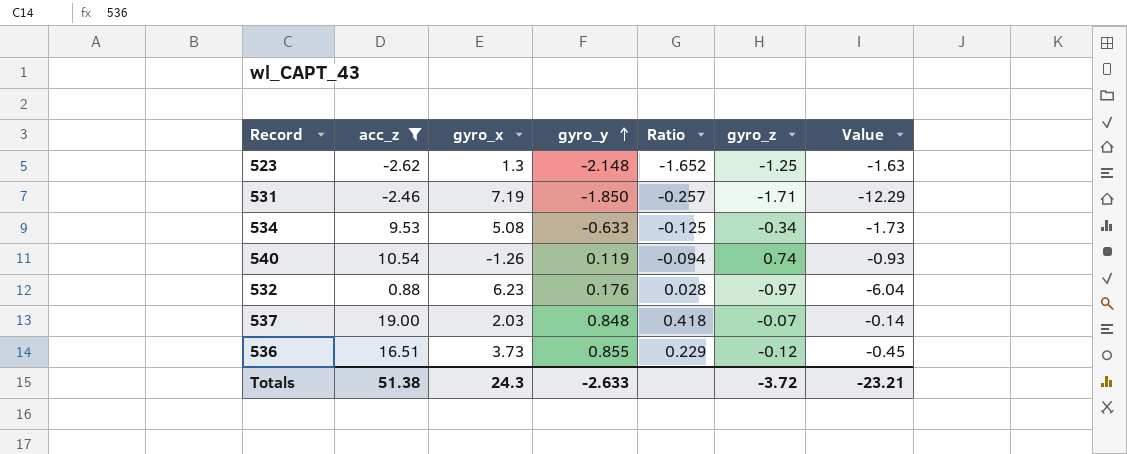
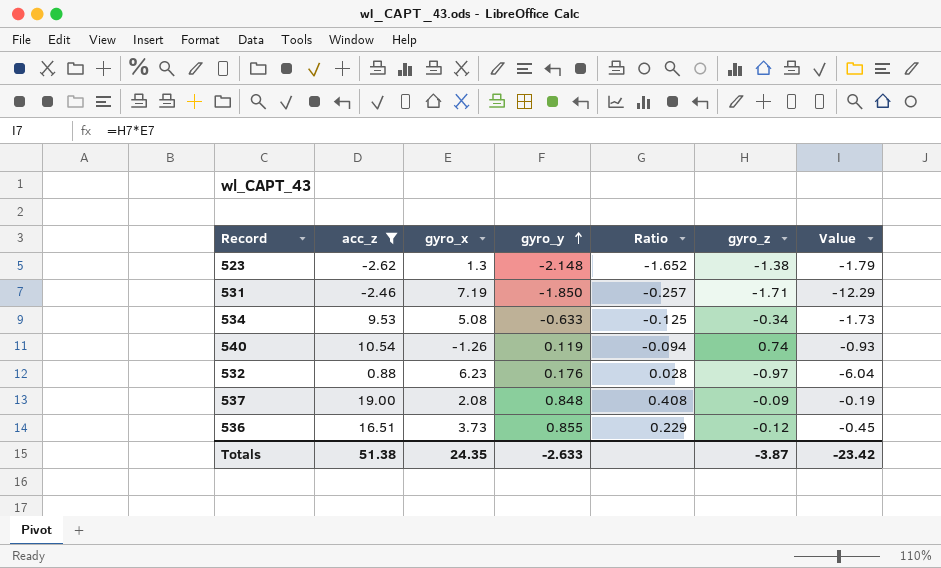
523 | gyro_z: -1.25 -> -1.38
523 | Value: -1.63 -> -1.79
537 | gyro_x: 2.03 -> 2.08
537 | Ratio: 0.418 -> 0.408
537 | gyro_z: -0.07 -> -0.09
537 | Value: -0.14 -> -0.19
Totals | gyro_x: 24.3 -> 24.35
Totals | gyro_z: -3.72 -> -3.87
Totals | Value: -23.21 -> -23.42

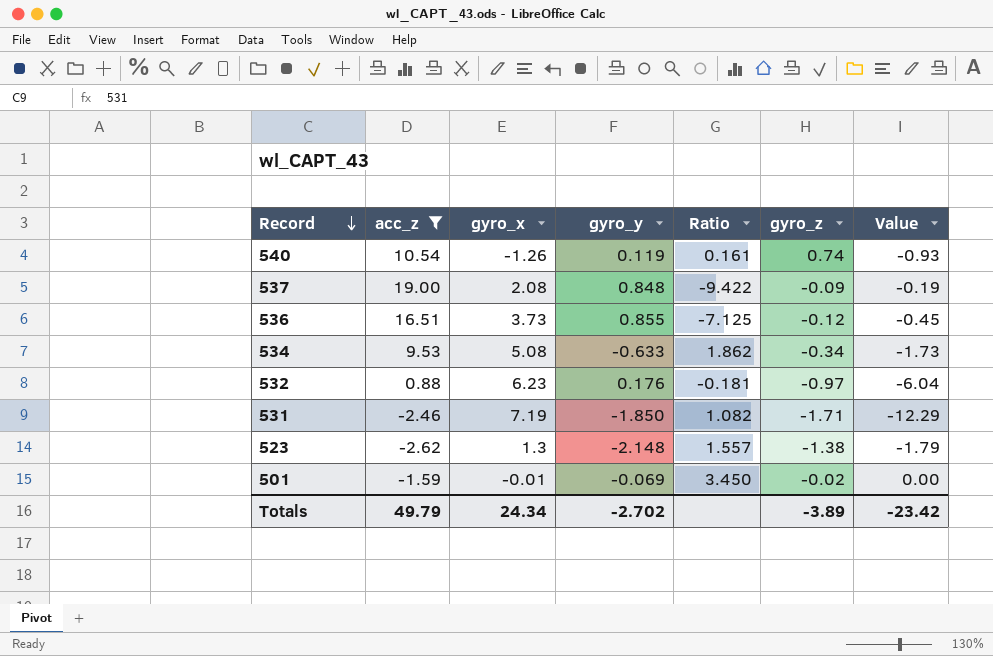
row order: gyro_y ascending -> Record descending
column Ratio | formula: [gyro_y] / [gyro_x] -> [gyro_y] / [gyro_z]
row 501: none -> -1.59 | -0.01 | -0.069 | 3.450 | -0.02 | 0.00
Totals | acc_z: 51.38 -> 49.79
Totals | gyro_x: 24.35 -> 24.34
Totals | gyro_y: -2.633 -> -2.702
Totals | gyro_z: -3.87 -> -3.89

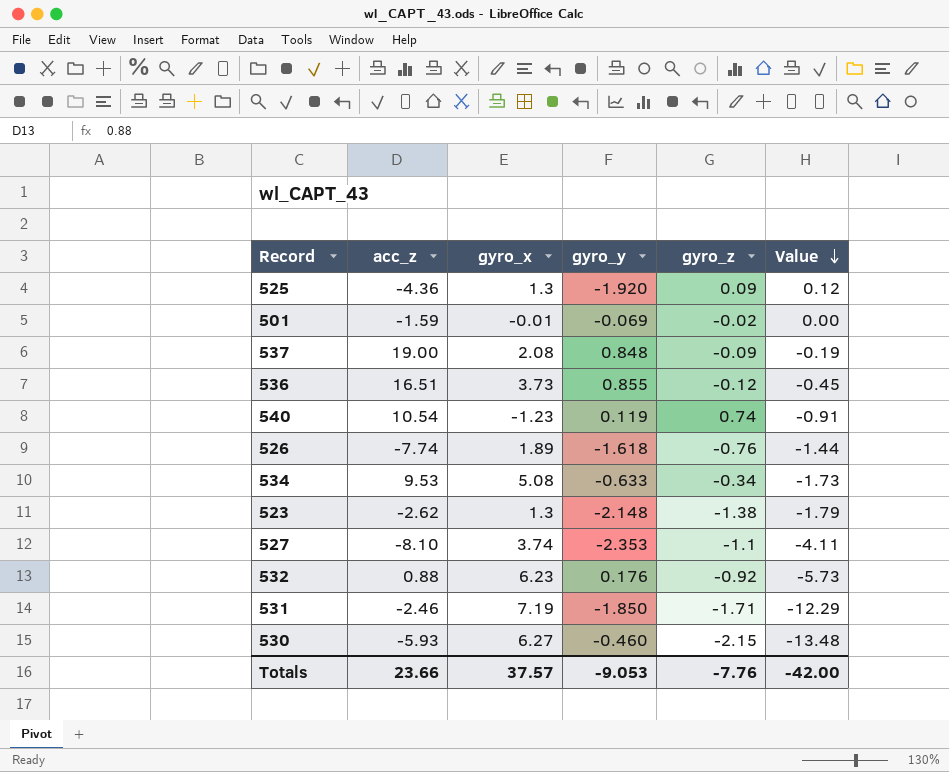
filter: acc_z >= -2.62 -> none
row order: Record descending -> Value descending
column Ratio | formula: [gyro_y] / [gyro_z] -> none
540 | gyro_x: -1.26 -> -1.23
540 | Value: -0.93 -> -0.91
532 | gyro_z: -0.97 -> -0.92
532 | Value: -6.04 -> -5.73
Totals | acc_z: 49.79 -> 23.66
Totals | gyro_x: 24.34 -> 37.57
Totals | gyro_y: -2.702 -> -9.053
Totals | gyro_z: -3.89 -> -7.76
Totals | Value: -23.42 -> -42.00

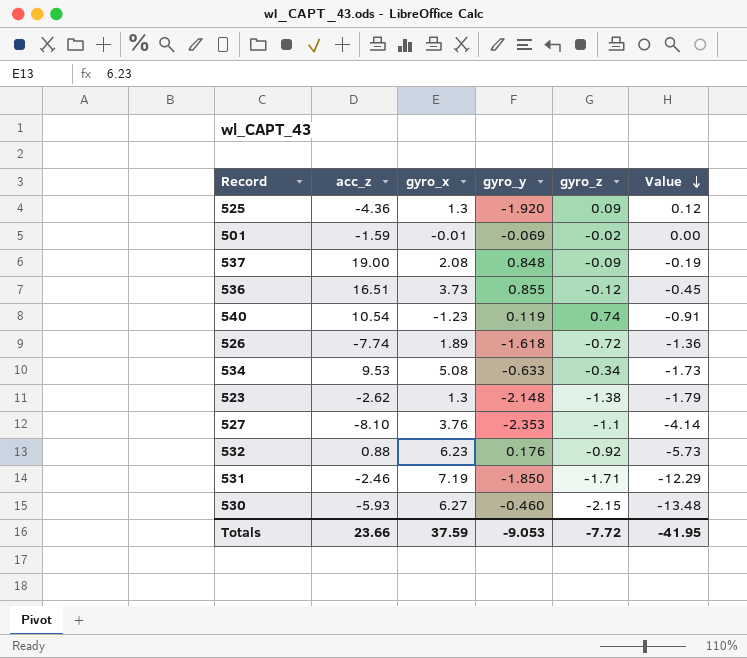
526 | gyro_z: -0.76 -> -0.72
526 | Value: -1.44 -> -1.36
527 | gyro_x: 3.74 -> 3.76
527 | Value: -4.11 -> -4.14
Totals | gyro_x: 37.57 -> 37.59
Totals | gyro_z: -7.76 -> -7.72
Totals | Value: -42.00 -> -41.95

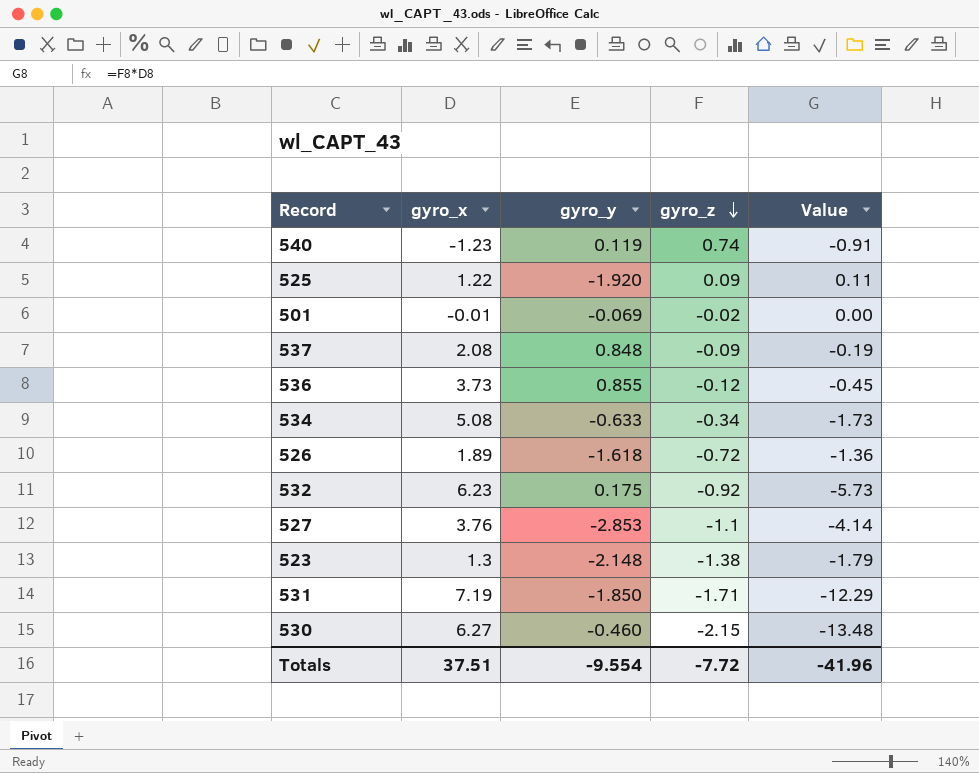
row order: Value descending -> gyro_z descending
column acc_z | position: 2 -> none
525 | gyro_x: 1.3 -> 1.22
525 | Value: 0.12 -> 0.11
532 | gyro_y: 0.176 -> 0.175
527 | gyro_y: -2.353 -> -2.853
Totals | gyro_x: 37.59 -> 37.51
Totals | gyro_y: -9.053 -> -9.554
Totals | Value: -41.95 -> -41.96

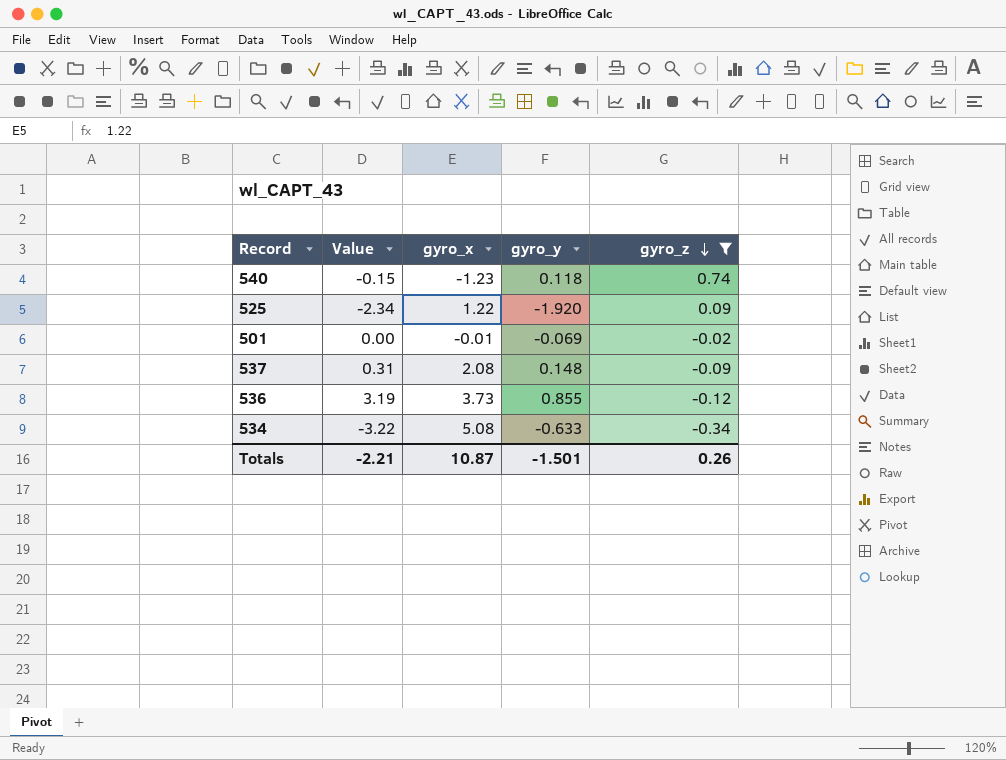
filter: none -> gyro_z >= -0.34
column Value | formula: [gyro_x] * [gyro_z] -> [gyro_x] * [gyro_y]
column Value | position: 5 -> 2
540 | gyro_y: 0.119 -> 0.118
537 | gyro_y: 0.848 -> 0.148
Totals | Value: -41.96 -> -2.21
Totals | gyro_x: 37.51 -> 10.87
Totals | gyro_y: -9.554 -> -1.501
Totals | gyro_z: -7.72 -> 0.26

